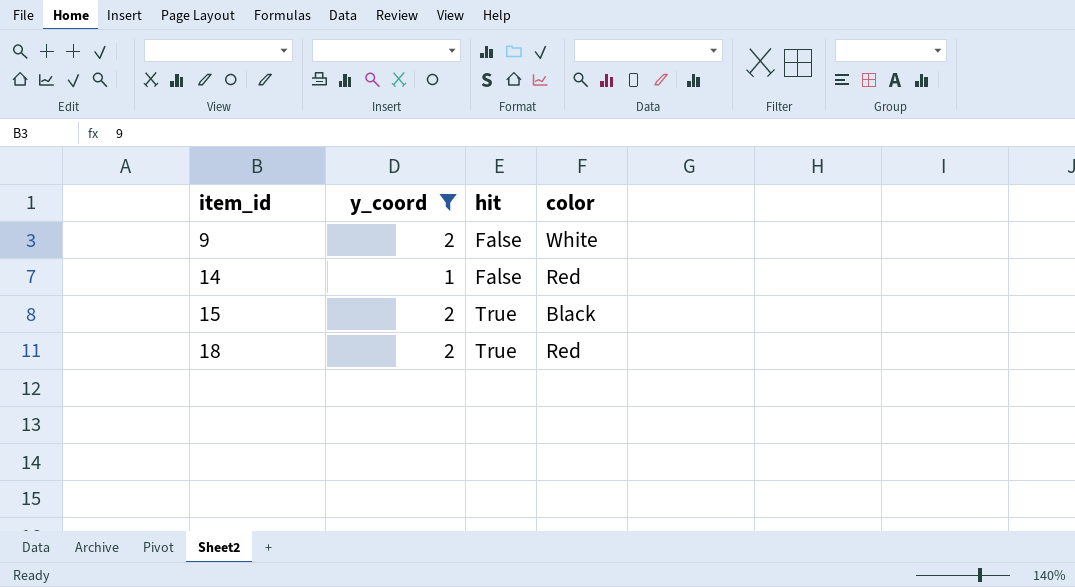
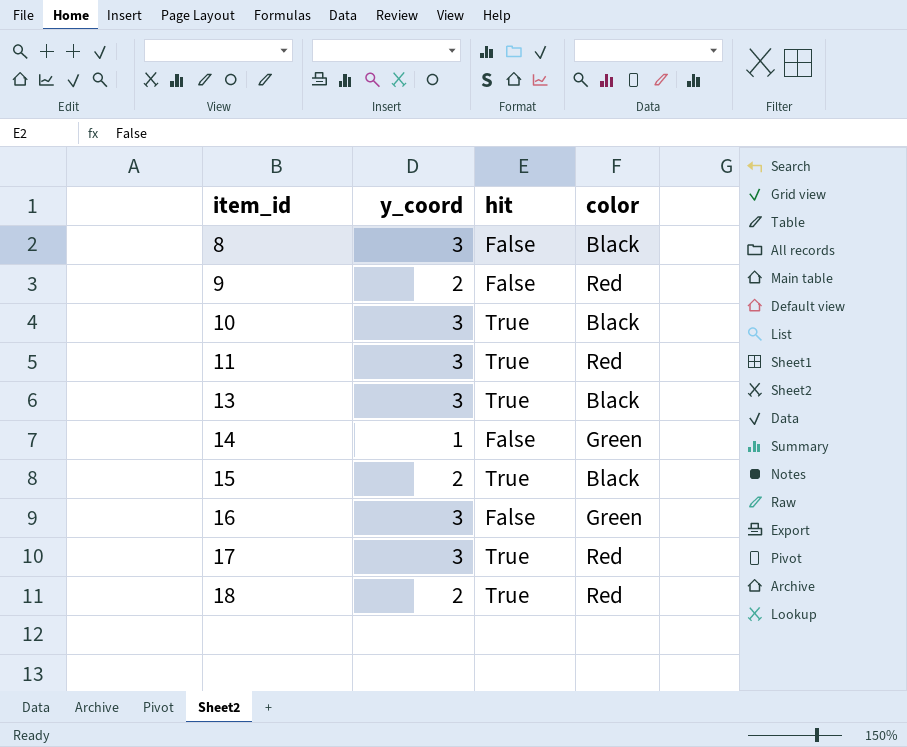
filter: y_coord != 3 -> none
9 | color: White -> Red
14 | color: Red -> Green

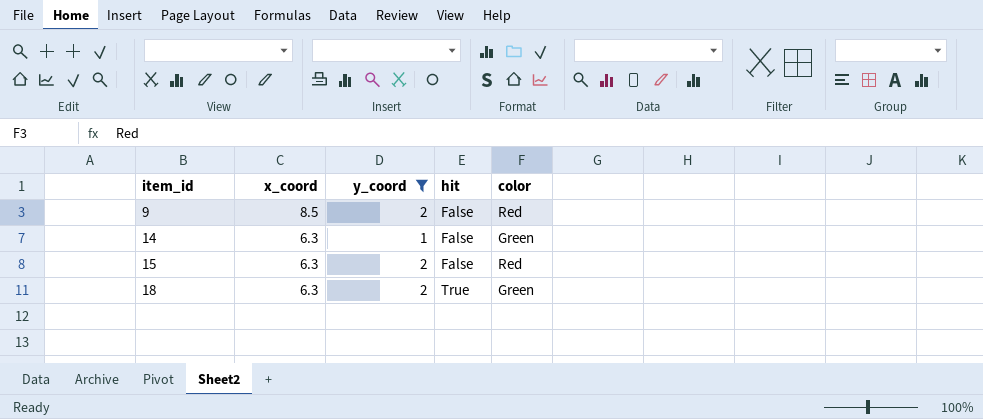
filter: none -> y_coord != 3
column x_coord | position: none -> 2
15 | hit: True -> False
15 | color: Black -> Red
18 | color: Red -> Green

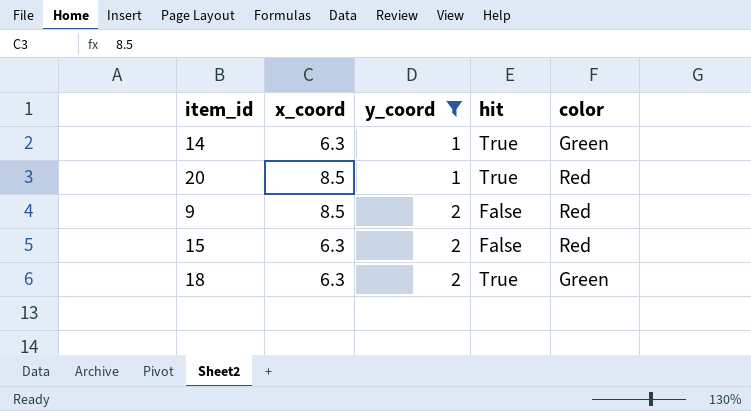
row order: item_id ascending -> y_coord ascending
14 | hit: False -> True
row 20: none -> 8.5 | 1 | True | Red

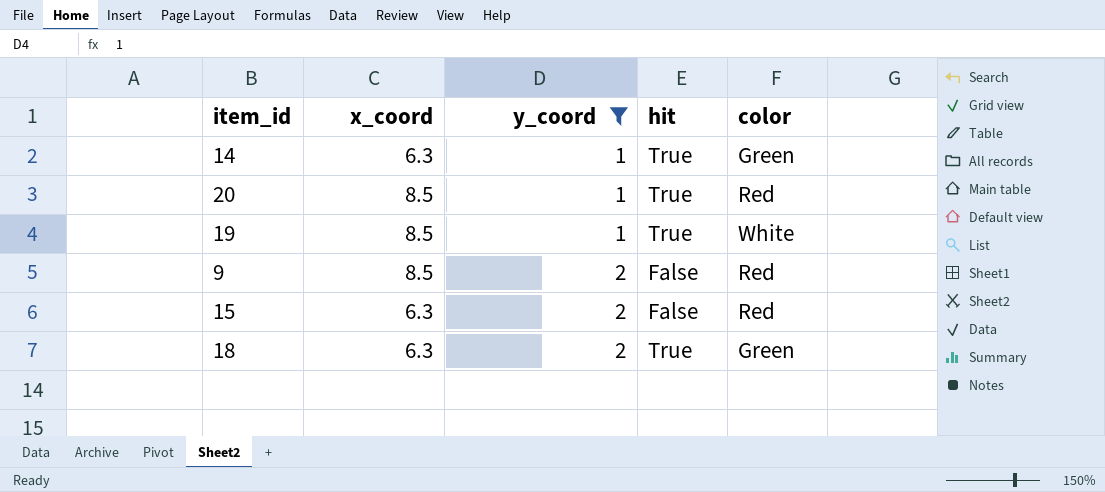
row 19: none -> 8.5 | 1 | True | White

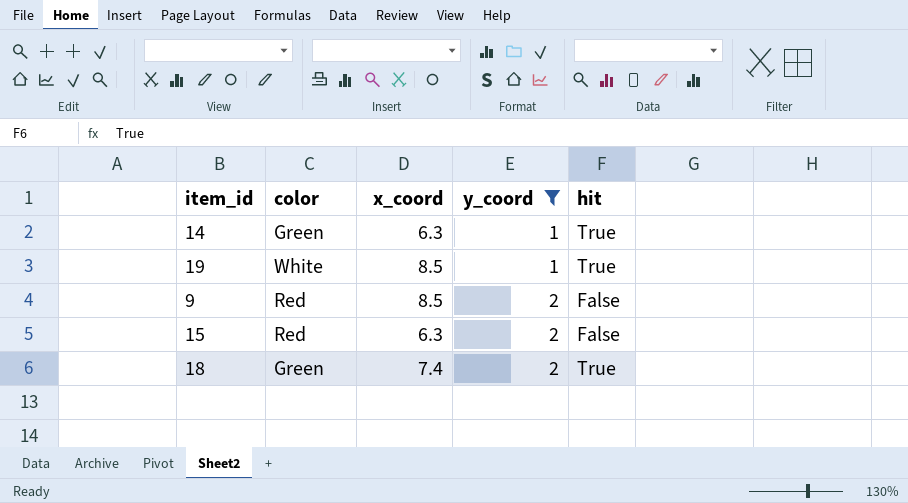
column color | position: 5 -> 2
row 20: 8.5 | 1 | True | Red -> none
18 | x_coord: 6.3 -> 7.4

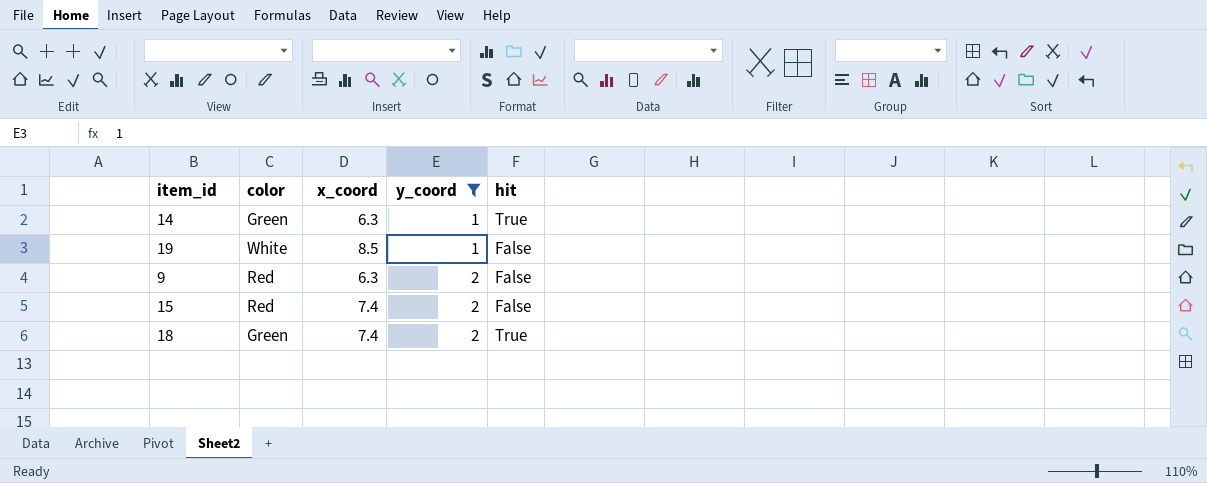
19 | hit: True -> False
9 | x_coord: 8.5 -> 6.3
15 | x_coord: 6.3 -> 7.4

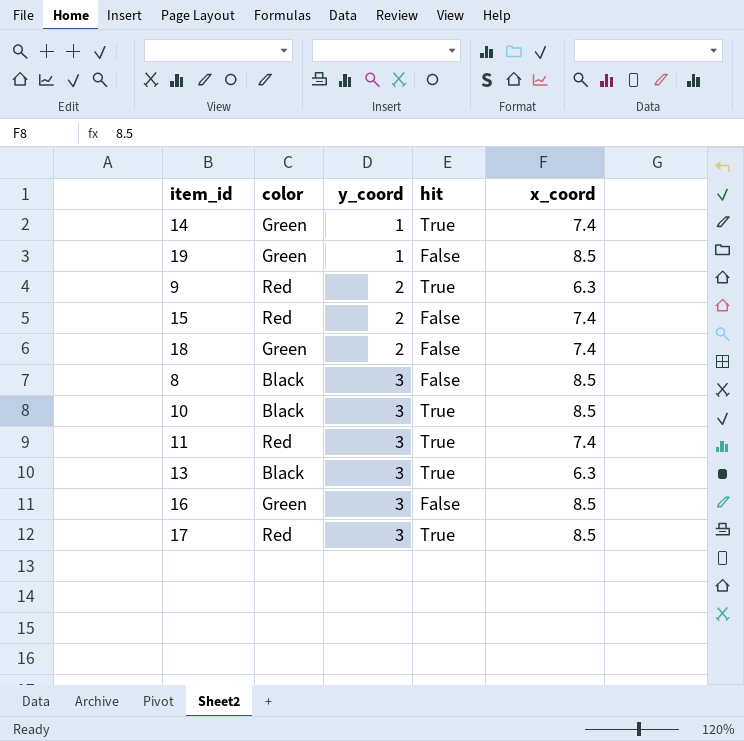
filter: y_coord != 3 -> none
column x_coord | position: 3 -> 5
14 | x_coord: 6.3 -> 7.4
19 | color: White -> Green
9 | hit: False -> True
18 | hit: True -> False

